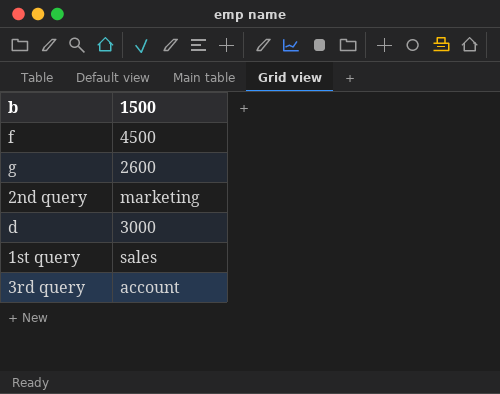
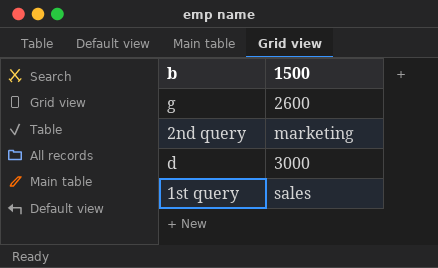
row f: 4500 -> none
row 3rd query: account -> none

